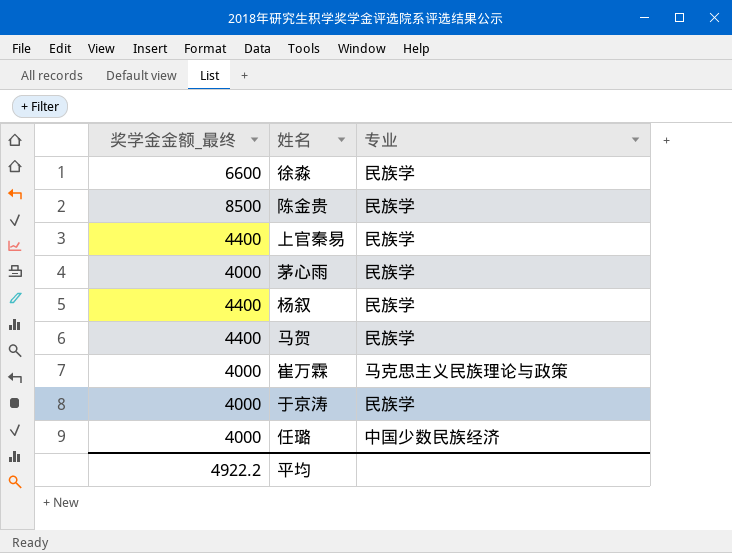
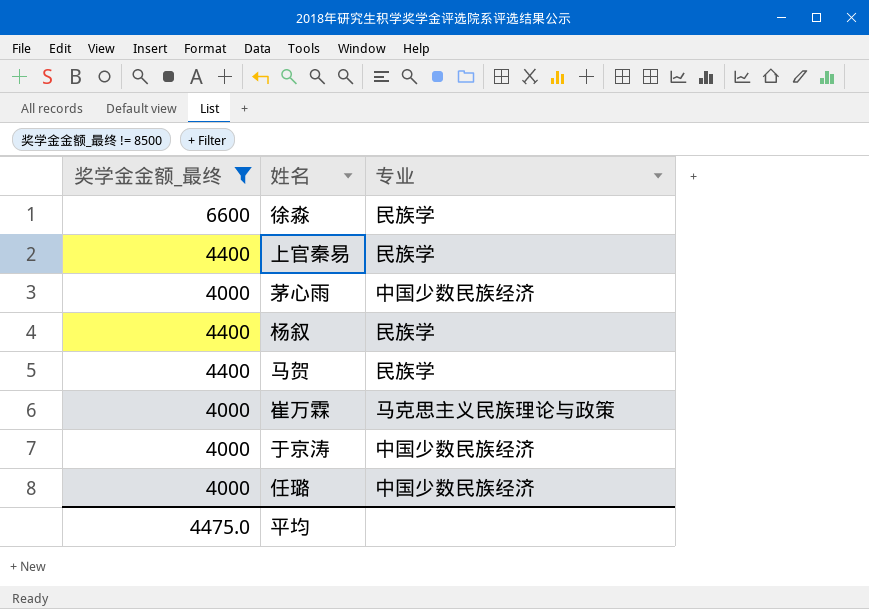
filter: none -> 奖学金金额_最终 != 8500
茅心雨 | 专业: 民族学 -> 中国少数民族经济
于京涛 | 专业: 民族学 -> 中国少数民族经济
平均 | 奖学金金额_最终: 4922.2 -> 4475.0

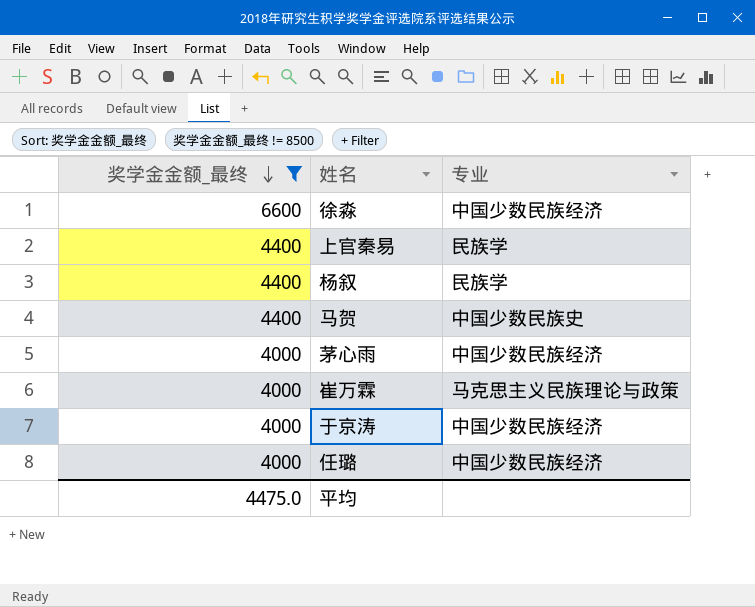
row order: none -> 奖学金金额_最终 descending
徐淼 | 专业: 民族学 -> 中国少数民族经济
马贺 | 专业: 民族学 -> 中国少数民族史

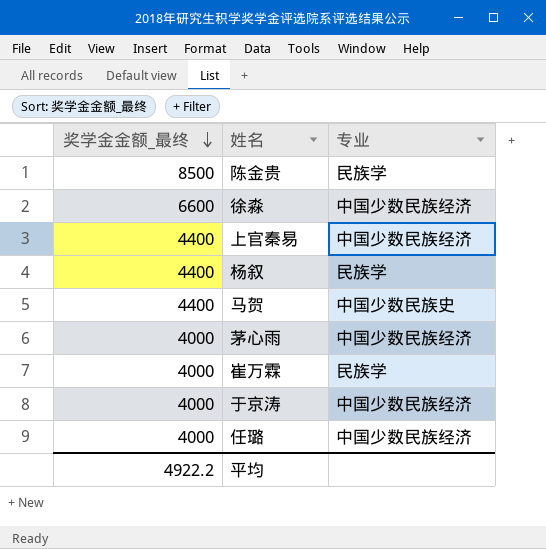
filter: 奖学金金额_最终 != 8500 -> none
上官秦易 | 专业: 民族学 -> 中国少数民族经济
崔万霖 | 专业: 马克思主义民族理论与政策 -> 民族学
平均 | 奖学金金额_最终: 4475.0 -> 4922.2

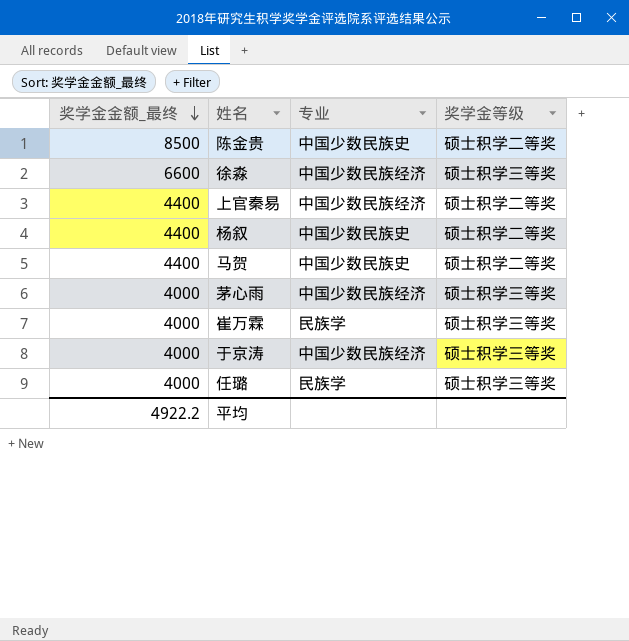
column 奖学金等级 | position: none -> 4
陈金贵 | 专业: 民族学 -> 中国少数民族史
杨叙 | 专业: 民族学 -> 中国少数民族史
任璐 | 专业: 中国少数民族经济 -> 民族学

